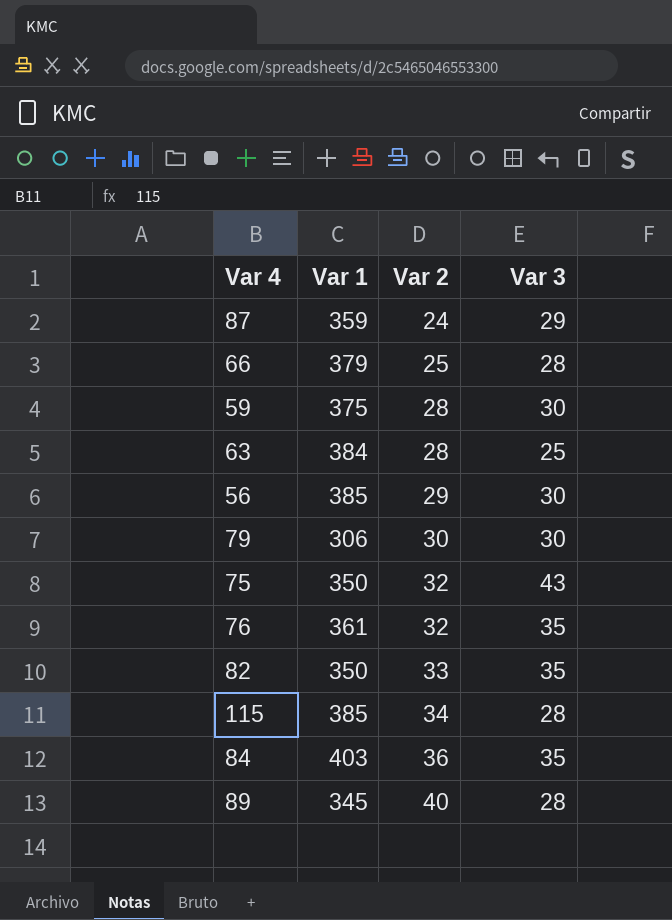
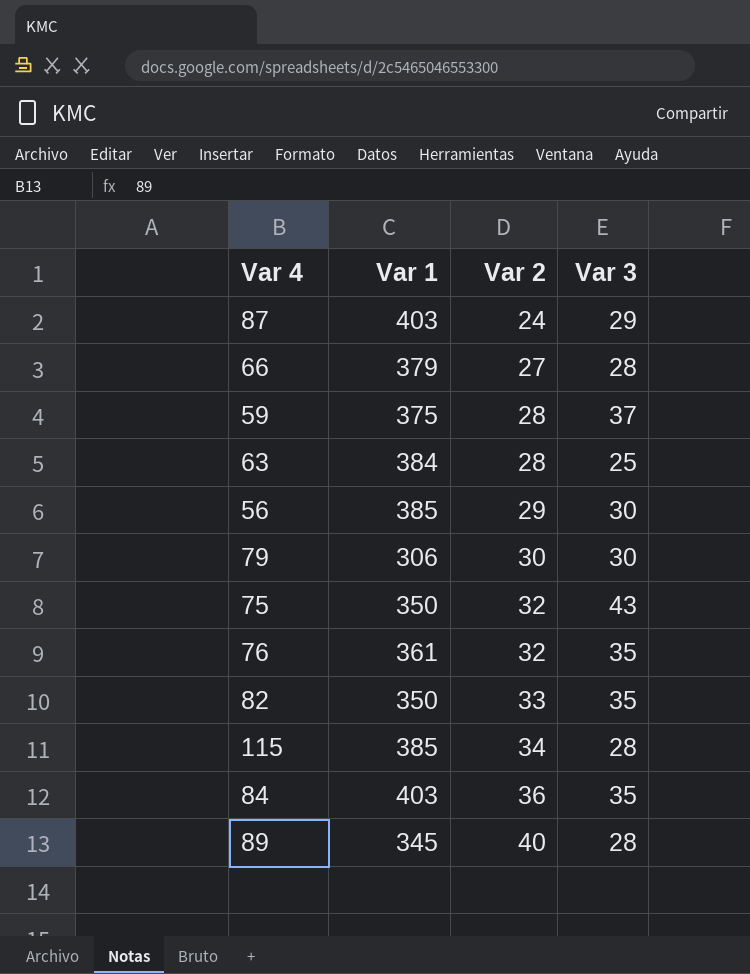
87 | Var 1: 359 -> 403
66 | Var 2: 25 -> 27
59 | Var 3: 30 -> 37

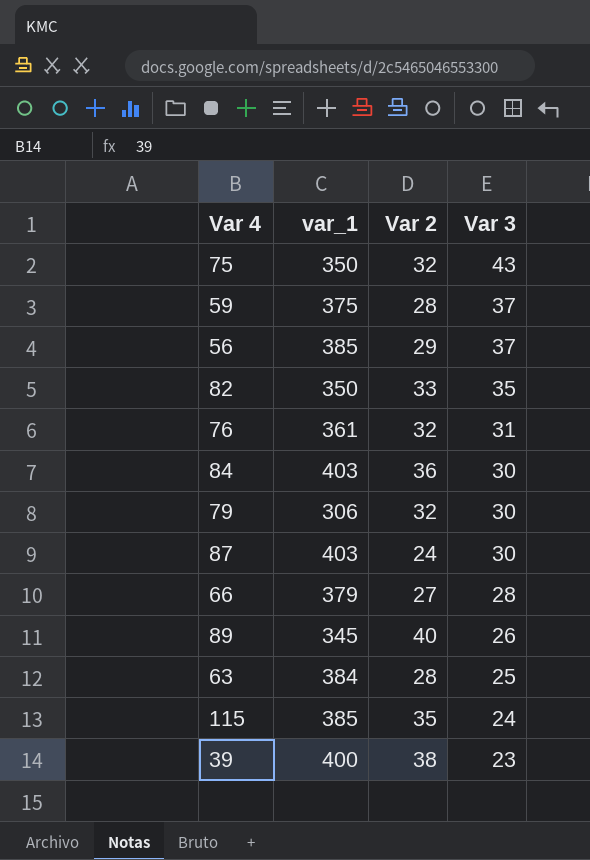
row order: Var 2 ascending -> Var 3 descending
column name: Var 1 -> var_1
56 | Var 3: 30 -> 37
76 | Var 3: 35 -> 31
84 | Var 3: 35 -> 30
79 | Var 2: 30 -> 32
87 | Var 3: 29 -> 30
89 | Var 3: 28 -> 26
115 | Var 2: 34 -> 35
115 | Var 3: 28 -> 24
row 39: none -> 400 | 38 | 23

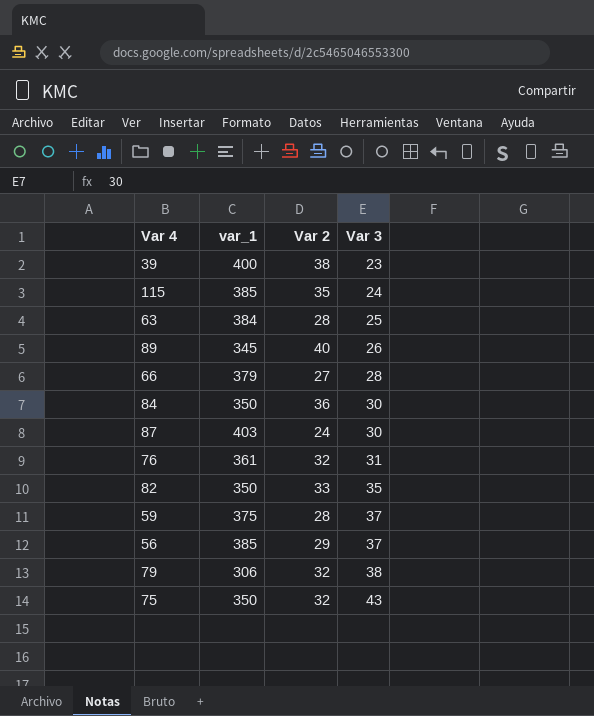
row order: Var 3 descending -> Var 3 ascending
84 | var_1: 403 -> 350
79 | Var 3: 30 -> 38

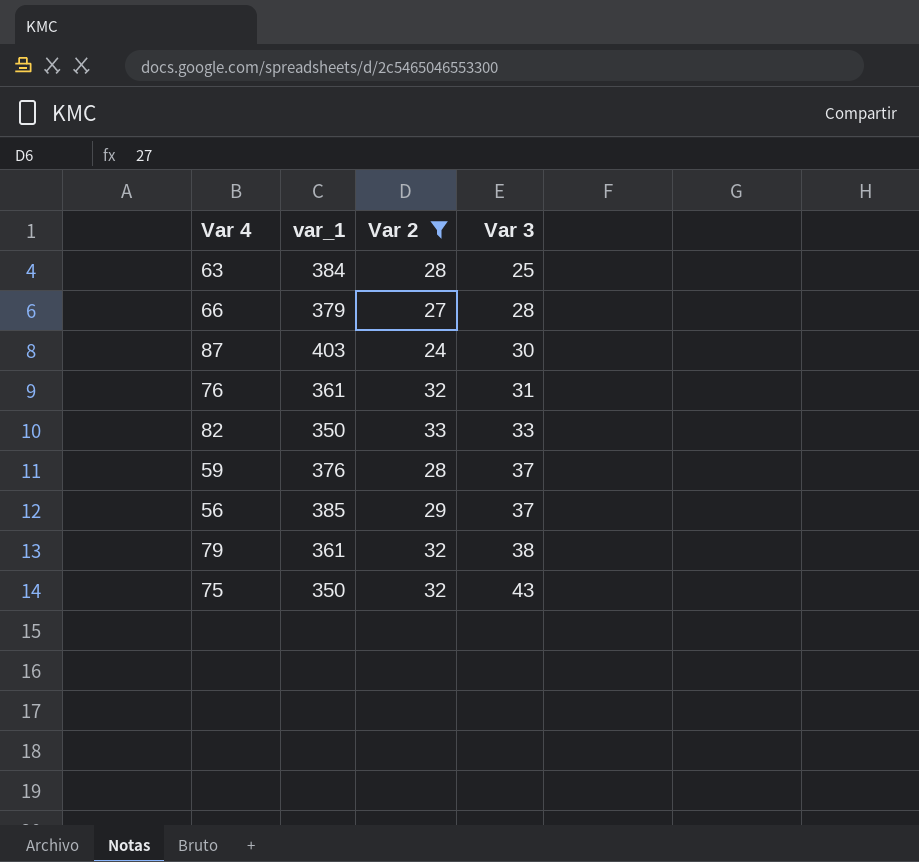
filter: none -> Var 2 <= 33
82 | Var 3: 35 -> 33
59 | var_1: 375 -> 376
79 | var_1: 306 -> 361

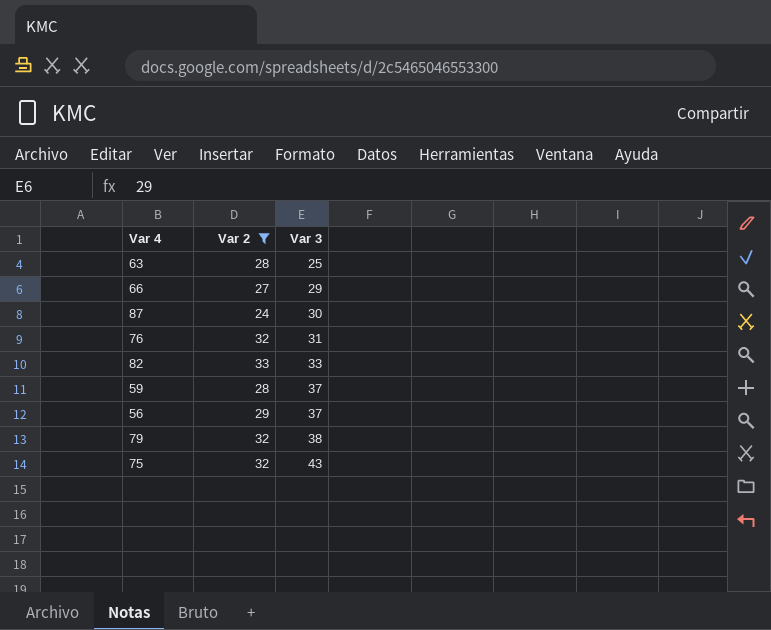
column var_1 | position: 2 -> none
66 | Var 3: 28 -> 29

